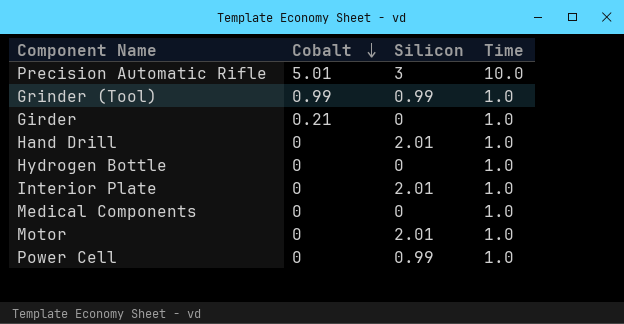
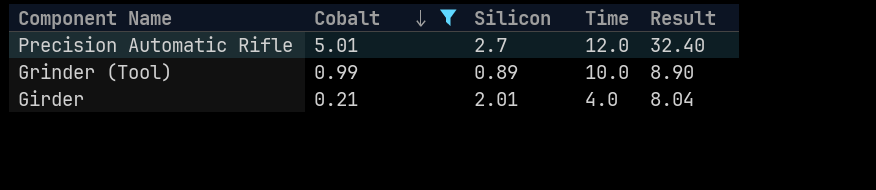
filter: none -> Cobalt != 0
column Result | formula: none -> [Silicon] * [Time]
Precision Automatic Rifle | Silicon: 3 -> 2.7
Precision Automatic Rifle | Time: 10.0 -> 12.0
Grinder (Tool) | Silicon: 0.99 -> 0.89
Grinder (Tool) | Time: 1.0 -> 10.0
Girder | Silicon: 0 -> 2.01
Girder | Time: 1.0 -> 4.0

